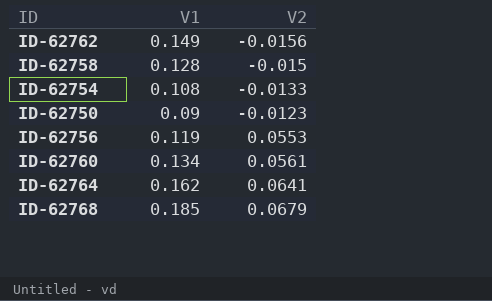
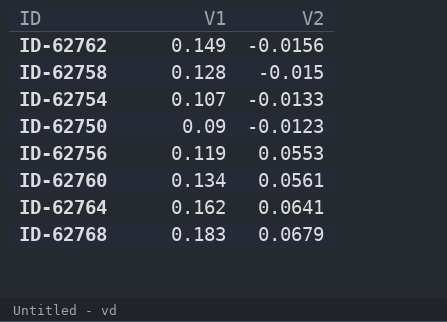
ID-62754 | V1: 0.108 -> 0.107
ID-62768 | V1: 0.185 -> 0.183

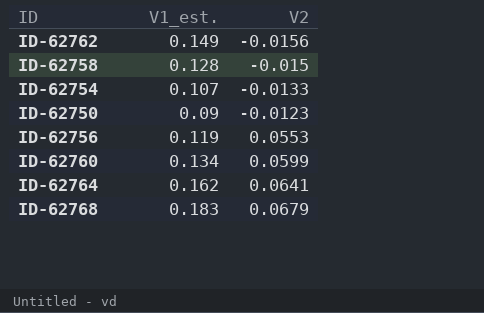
column name: V1 -> V1_est.
ID-62760 | V2: 0.0561 -> 0.0599

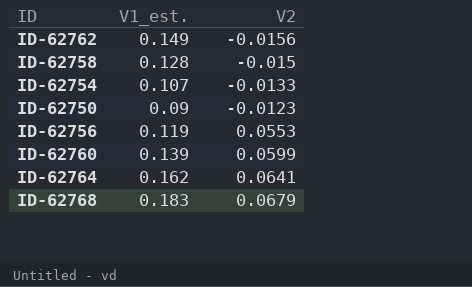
ID-62760 | V1_est.: 0.134 -> 0.139

